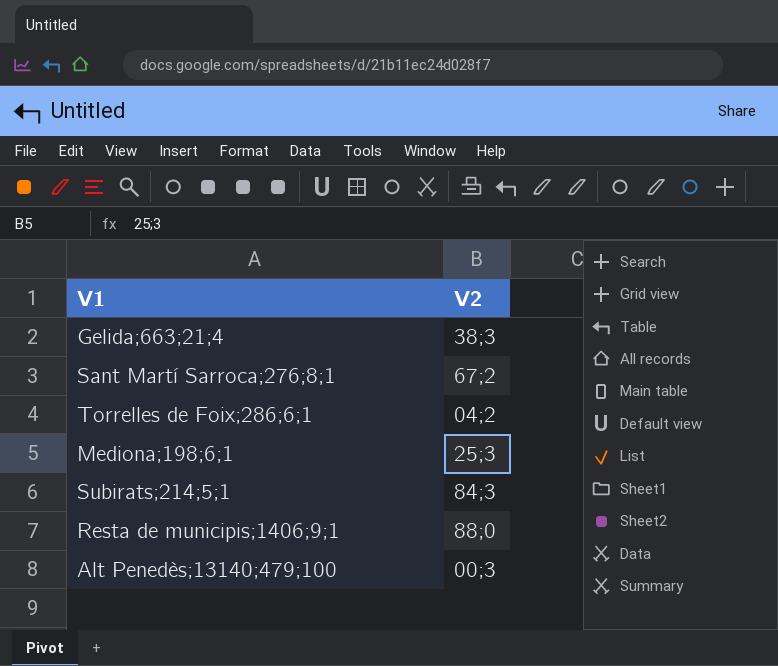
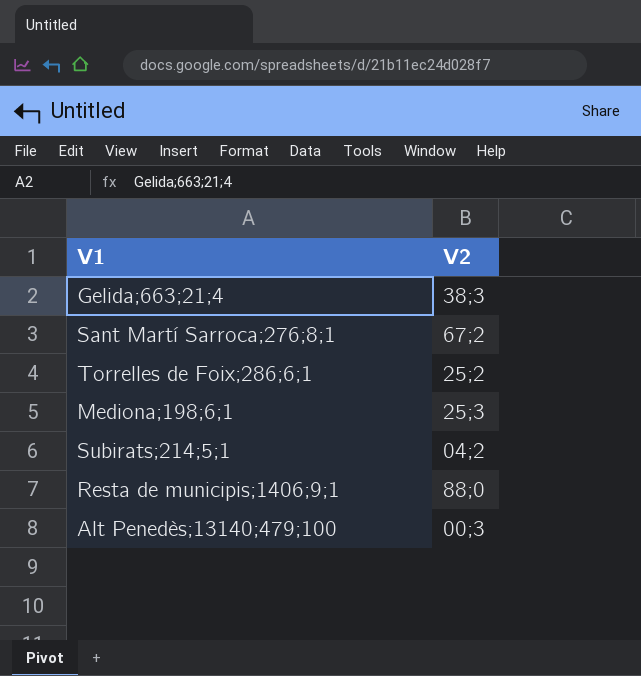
Torrelles de Foix;286;6;1 | V2: 04;2 -> 25;2
Subirats;214;5;1 | V2: 84;3 -> 04;2

